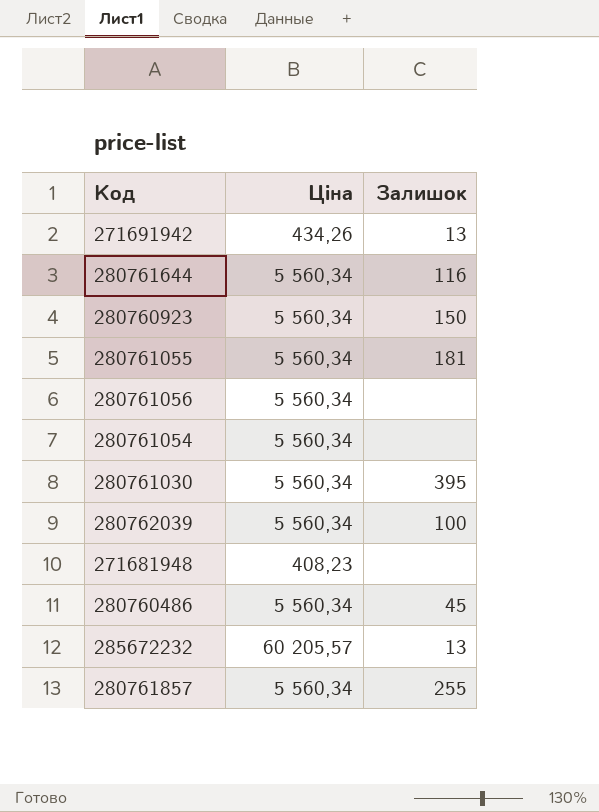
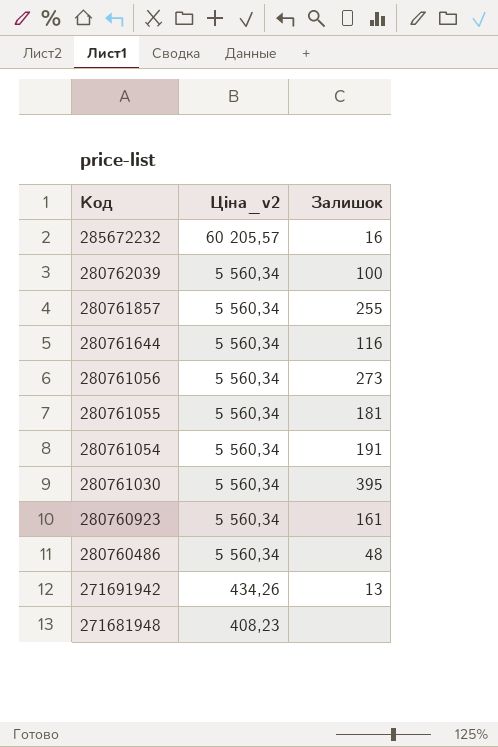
row order: none -> Код descending
column name: Ціна -> Ціна_v2
285672232 | Залишок: 13 -> 16
280761056 | Залишок: none -> 273
280761054 | Залишок: none -> 191
280760923 | Залишок: 150 -> 161
280760486 | Залишок: 45 -> 48

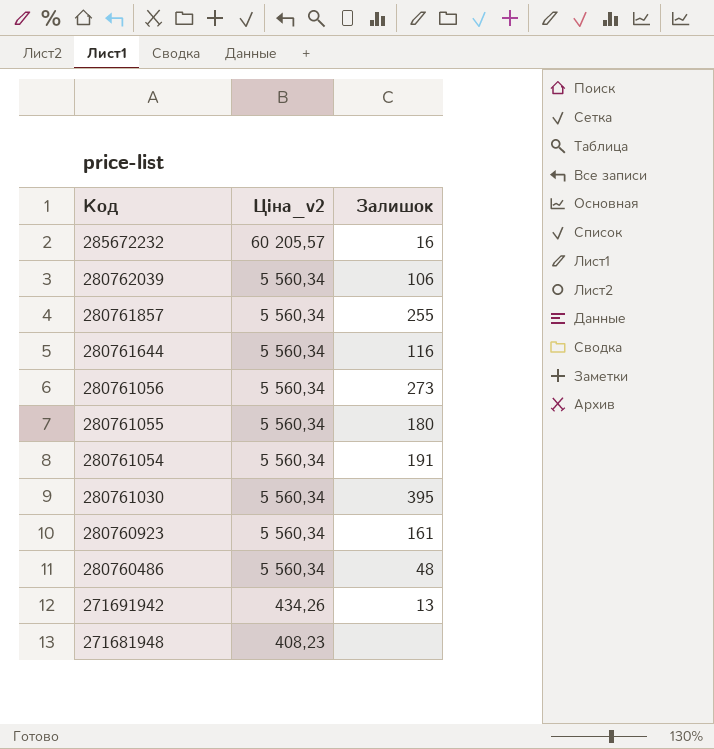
280762039 | Залишок: 100 -> 106
280761055 | Залишок: 181 -> 180

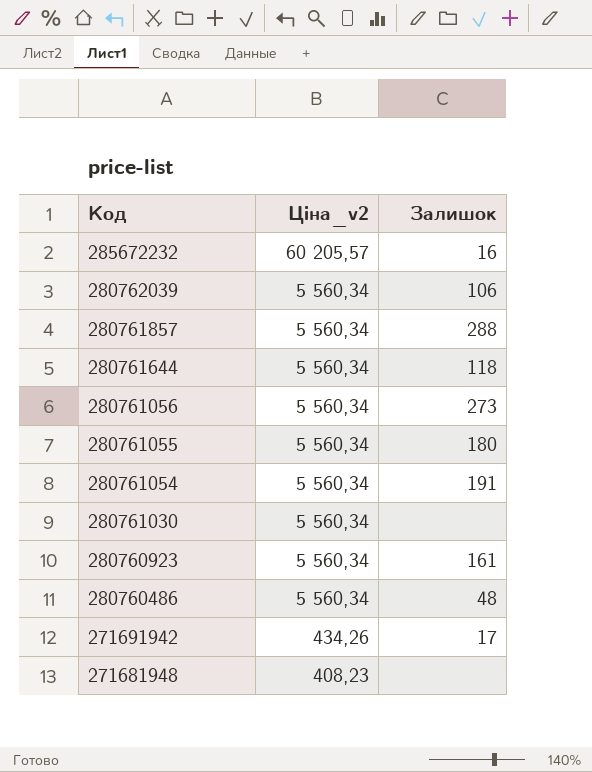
280761857 | Залишок: 255 -> 288
280761644 | Залишок: 116 -> 118
280761030 | Залишок: 395 -> none
271691942 | Залишок: 13 -> 17

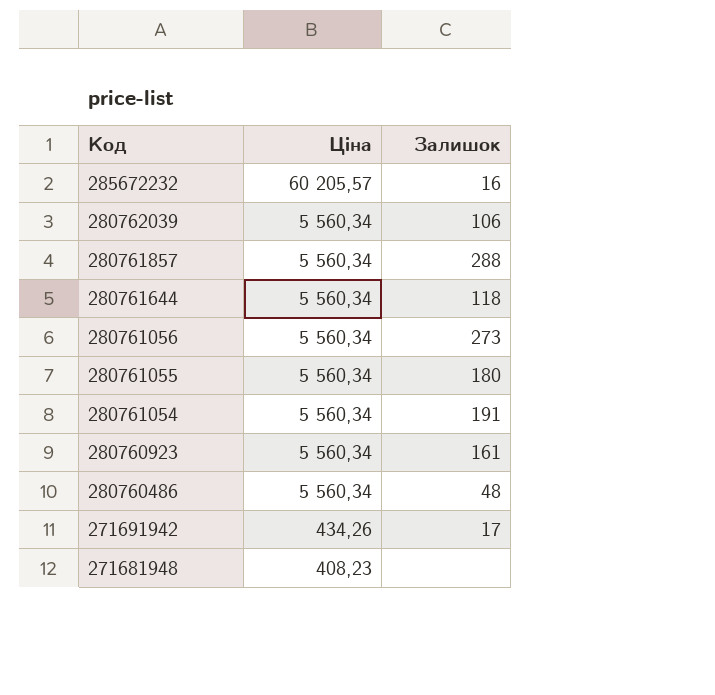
column name: Ціна_v2 -> Ціна
row 280761030: 5 560,34 | none -> none

